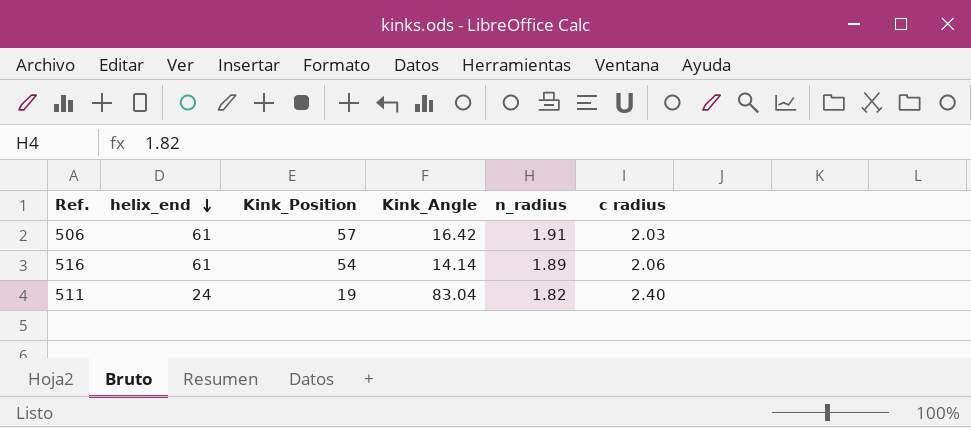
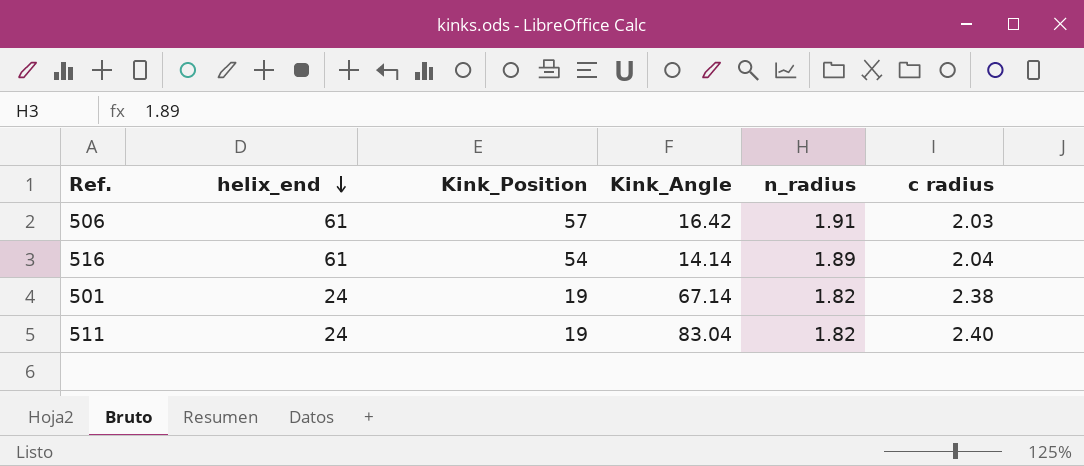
516 | c radius: 2.06 -> 2.04
row 501: none -> 24 | 19 | 67.14 | 1.82 | 2.38

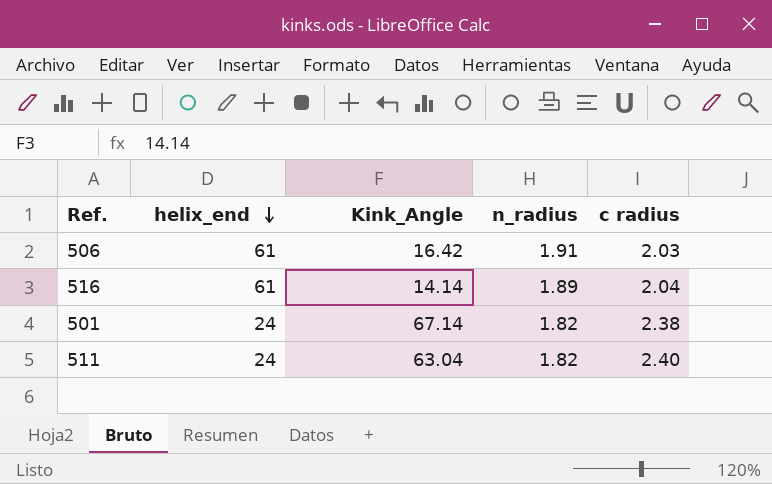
column Kink_Position | position: 3 -> none
511 | Kink_Angle: 83.04 -> 63.04

